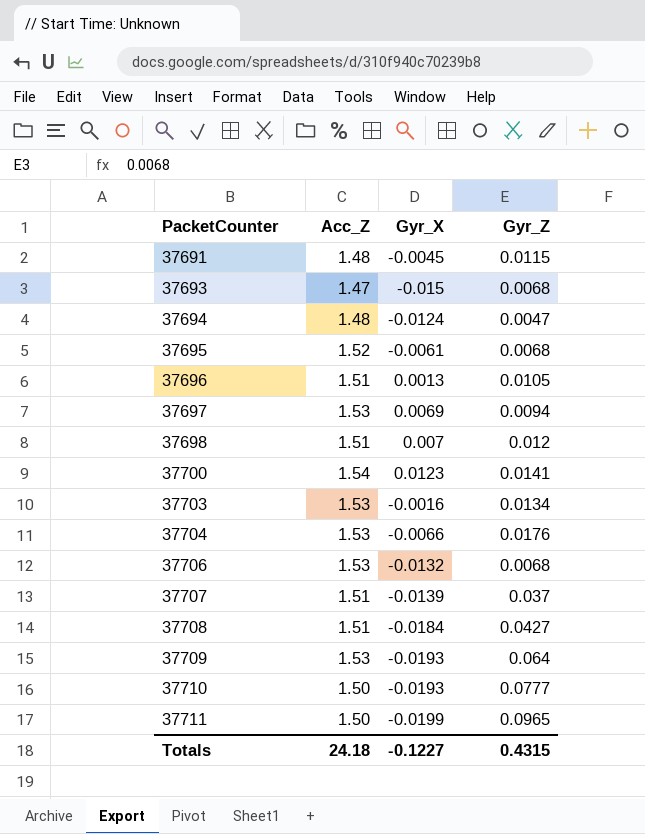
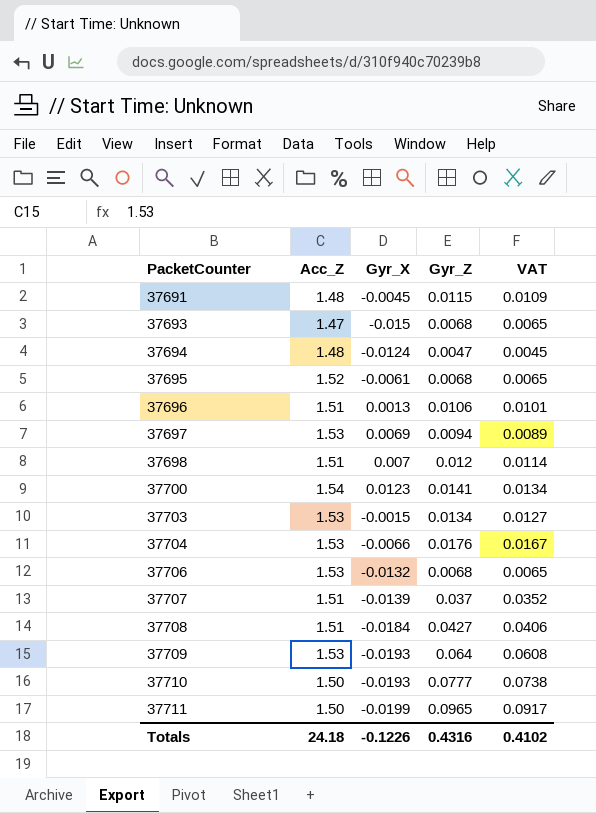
column VAT | formula: none -> [Gyr_Z] * 0.95
37696 | Gyr_Z: 0.0105 -> 0.0106
37703 | Gyr_X: -0.0016 -> -0.0015
Totals | Gyr_X: -0.1227 -> -0.1226
Totals | Gyr_Z: 0.4315 -> 0.4316

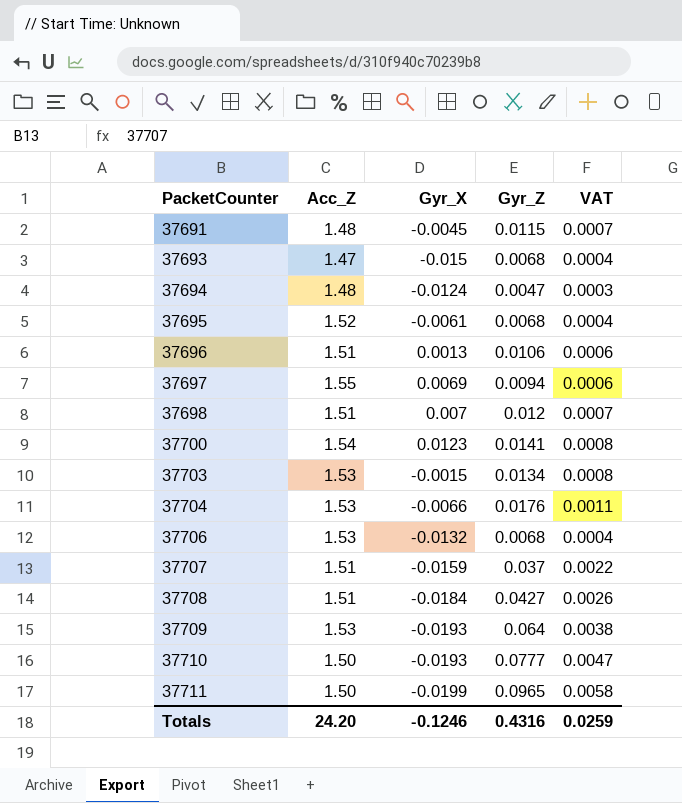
column VAT | formula: [Gyr_Z] * 0.95 -> [Gyr_Z] * 0.06
37697 | Acc_Z: 1.53 -> 1.55
37707 | Gyr_X: -0.0139 -> -0.0159
Totals | Acc_Z: 24.18 -> 24.20
Totals | Gyr_X: -0.1226 -> -0.1246
Totals | VAT: 0.4102 -> 0.0259

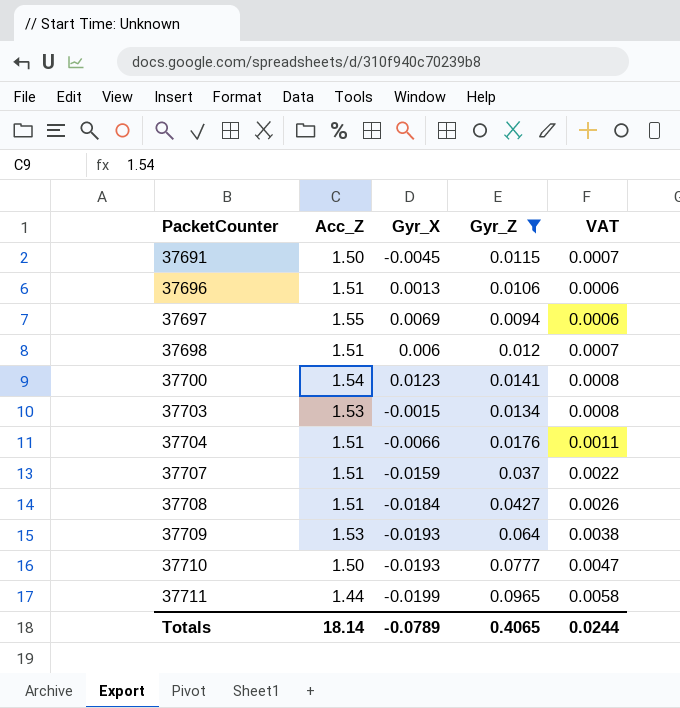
filter: none -> Gyr_Z >= 0.0094
37691 | Acc_Z: 1.48 -> 1.50
37698 | Gyr_X: 0.007 -> 0.006
37704 | Acc_Z: 1.53 -> 1.51
37711 | Acc_Z: 1.50 -> 1.44
Totals | Acc_Z: 24.20 -> 18.14
Totals | Gyr_X: -0.1246 -> -0.0789
Totals | Gyr_Z: 0.4316 -> 0.4065
Totals | VAT: 0.0259 -> 0.0244

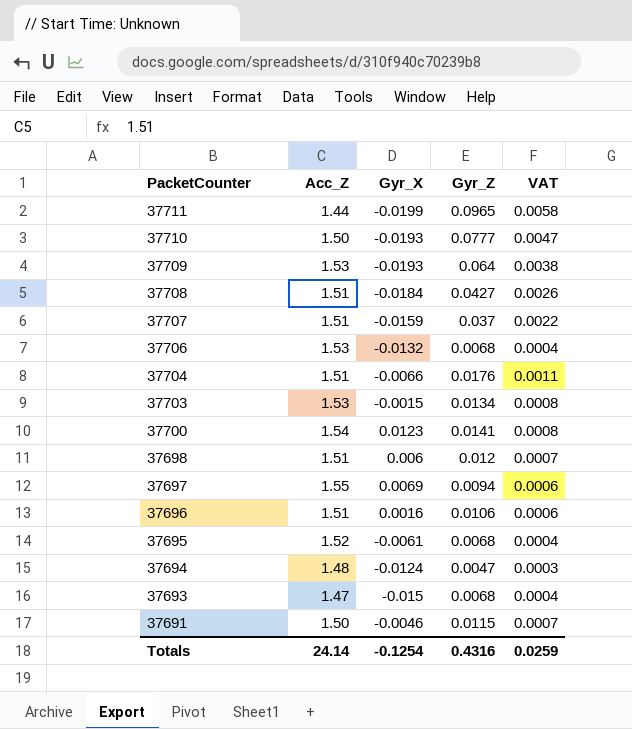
filter: Gyr_Z >= 0.0094 -> none
row order: PacketCounter ascending -> PacketCounter descending
37696 | Gyr_X: 0.0013 -> 0.0016
37691 | Gyr_X: -0.0045 -> -0.0046
Totals | Acc_Z: 18.14 -> 24.14
Totals | Gyr_X: -0.0789 -> -0.1254
Totals | Gyr_Z: 0.4065 -> 0.4316
Totals | VAT: 0.0244 -> 0.0259

